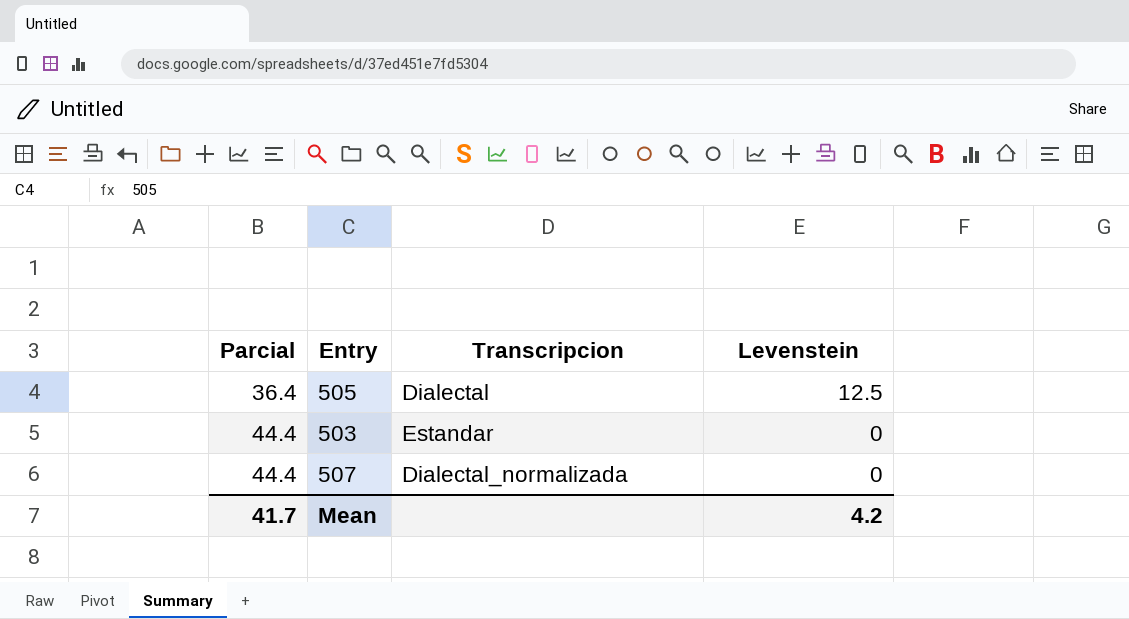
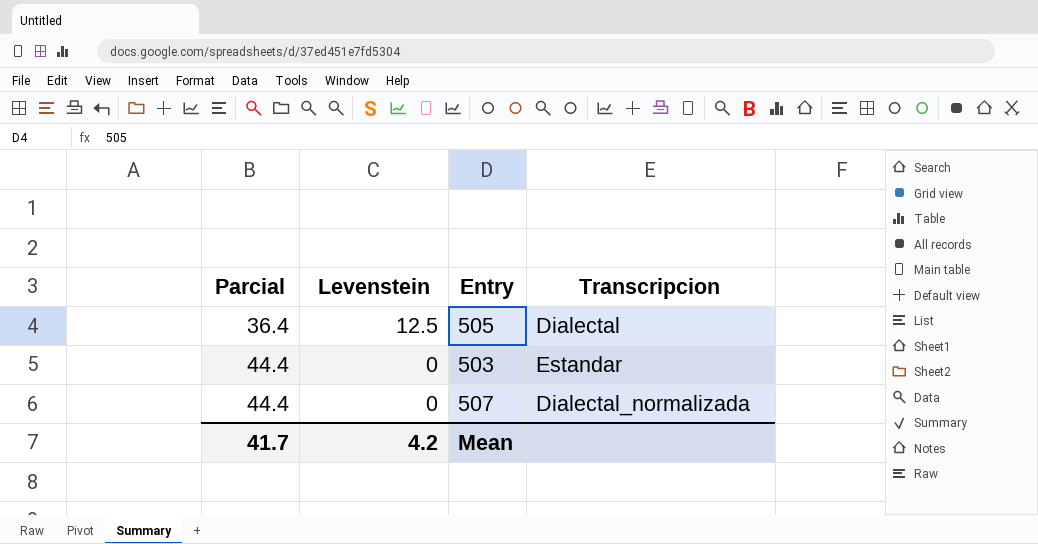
column Levenstein | position: 4 -> 2

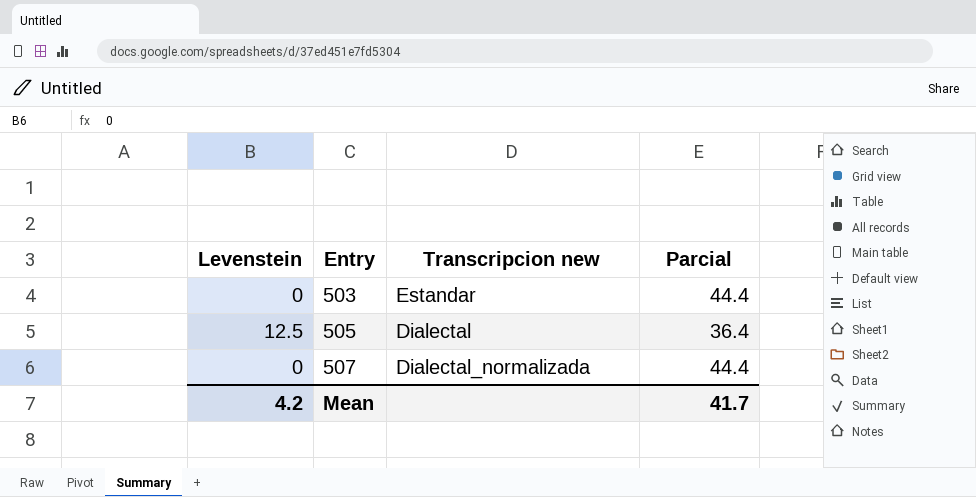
row order: Parcial ascending -> Entry ascending
column name: Transcripcion -> Transcripcion new
column Parcial | position: 1 -> 4

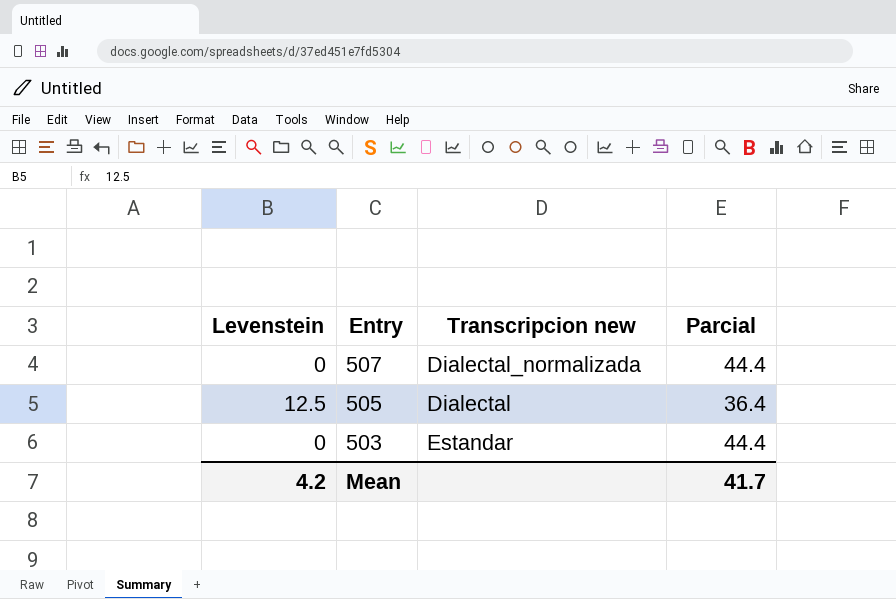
row order: Entry ascending -> Entry descending

